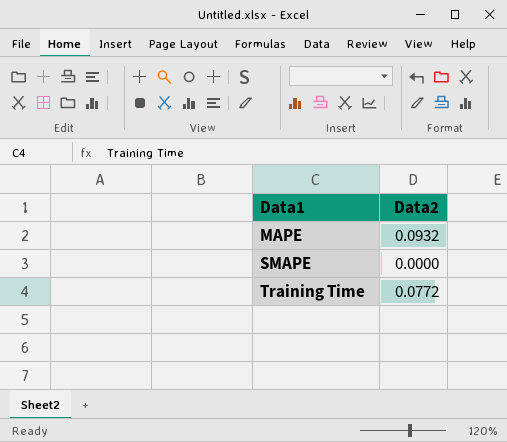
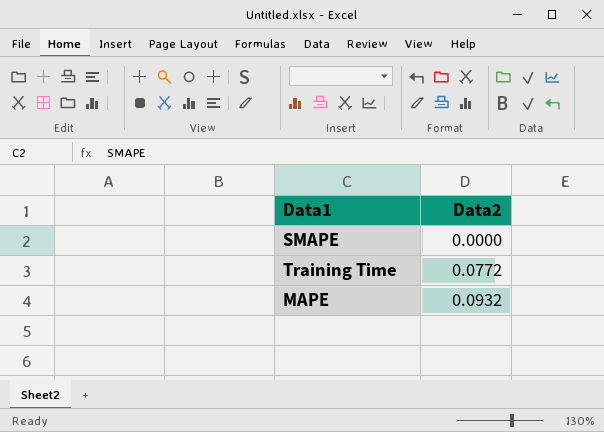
row order: Data1 ascending -> Data2 ascending

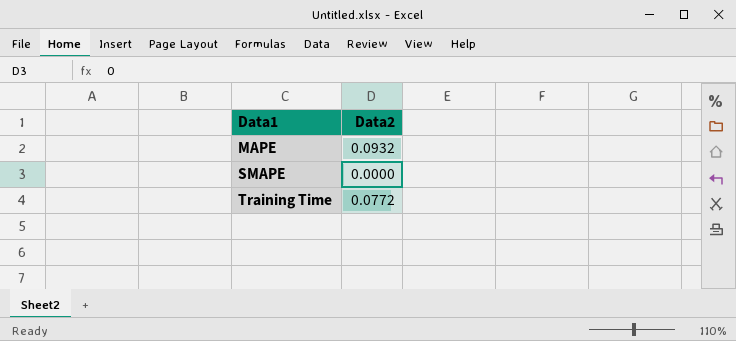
row order: Data2 ascending -> Data1 ascending

